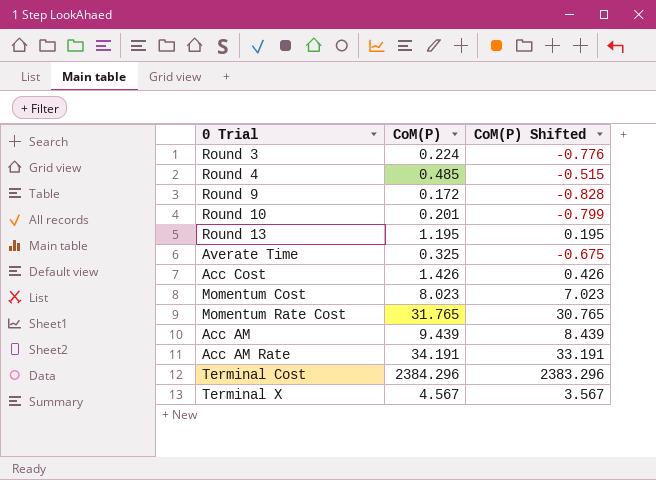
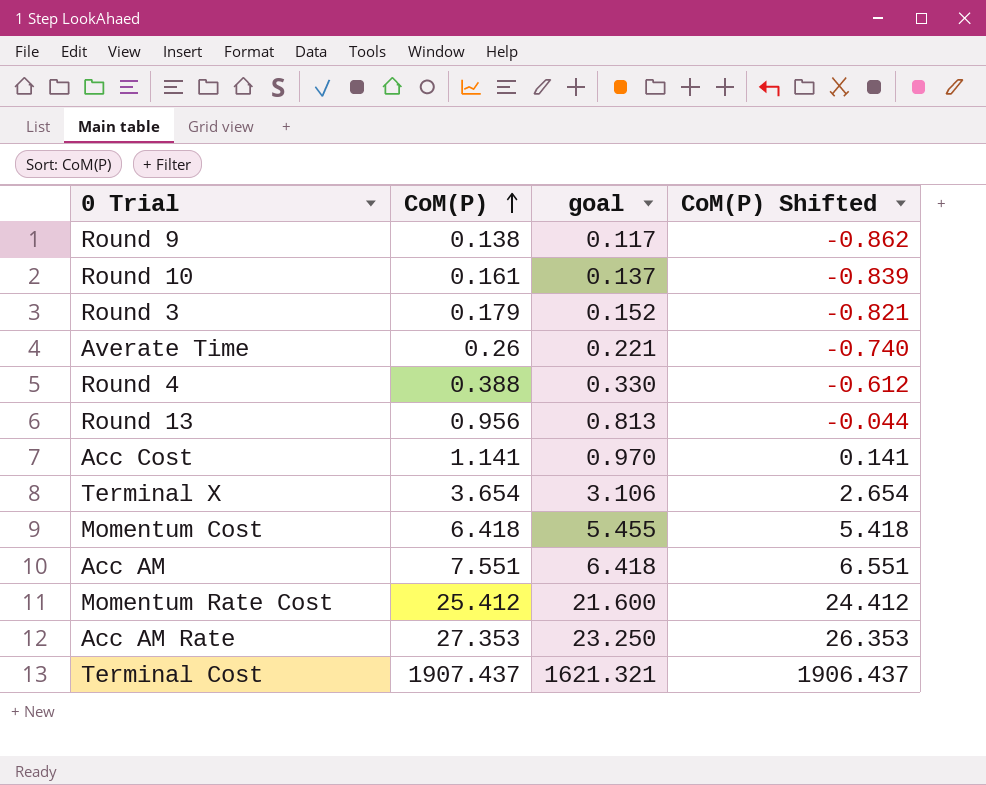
row order: none -> CoM(P) ascending
column goal | formula: none -> [CoM(P)] * 0.85
Round 9 | CoM(P): 0.172 -> 0.138
Round 9 | CoM(P) Shifted: -0.828 -> -0.862
Round 10 | CoM(P): 0.201 -> 0.161
Round 10 | CoM(P) Shifted: -0.799 -> -0.839
Round 3 | CoM(P): 0.224 -> 0.179
Round 3 | CoM(P) Shifted: -0.776 -> -0.821
Averate Time | CoM(P): 0.325 -> 0.26
Averate Time | CoM(P) Shifted: -0.675 -> -0.740
Round 4 | CoM(P): 0.485 -> 0.388
Round 4 | CoM(P) Shifted: -0.515 -> -0.612
Round 13 | CoM(P): 1.195 -> 0.956
Round 13 | CoM(P) Shifted: 0.195 -> -0.044
Acc Cost | CoM(P): 1.426 -> 1.141
Acc Cost | CoM(P) Shifted: 0.426 -> 0.141
Terminal X | CoM(P): 4.567 -> 3.654
Terminal X | CoM(P) Shifted: 3.567 -> 2.654
Momentum Cost | CoM(P): 8.023 -> 6.418
Momentum Cost | CoM(P) Shifted: 7.023 -> 5.418
Acc AM | CoM(P): 9.439 -> 7.551
Acc AM | CoM(P) Shifted: 8.439 -> 6.551
Momentum Rate Cost | CoM(P): 31.765 -> 25.412
Momentum Rate Cost | CoM(P) Shifted: 30.765 -> 24.412
Acc AM Rate | CoM(P): 34.191 -> 27.353
Acc AM Rate | CoM(P) Shifted: 33.191 -> 26.353
Terminal Cost | CoM(P): 2384.296 -> 1907.437
Terminal Cost | CoM(P) Shifted: 2383.296 -> 1906.437

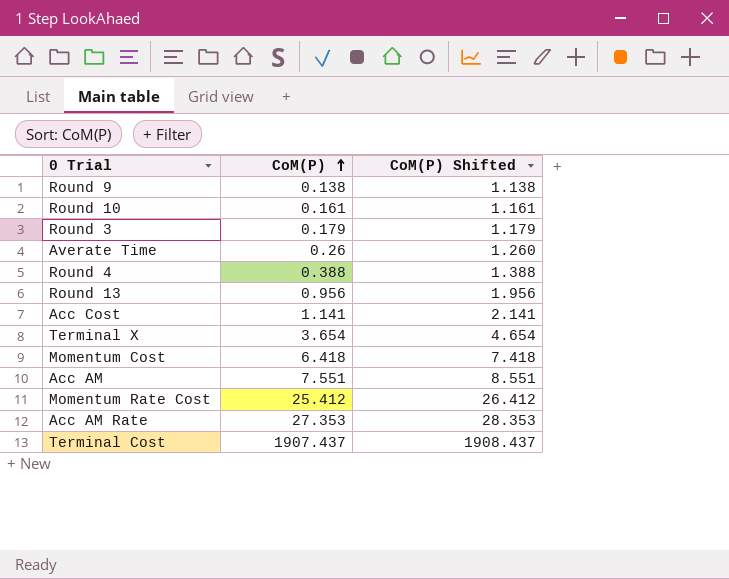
column goal | formula: [CoM(P)] * 0.85 -> none
column CoM(P) Shifted | formula: [CoM(P)] - 1 -> [CoM(P)] + 1

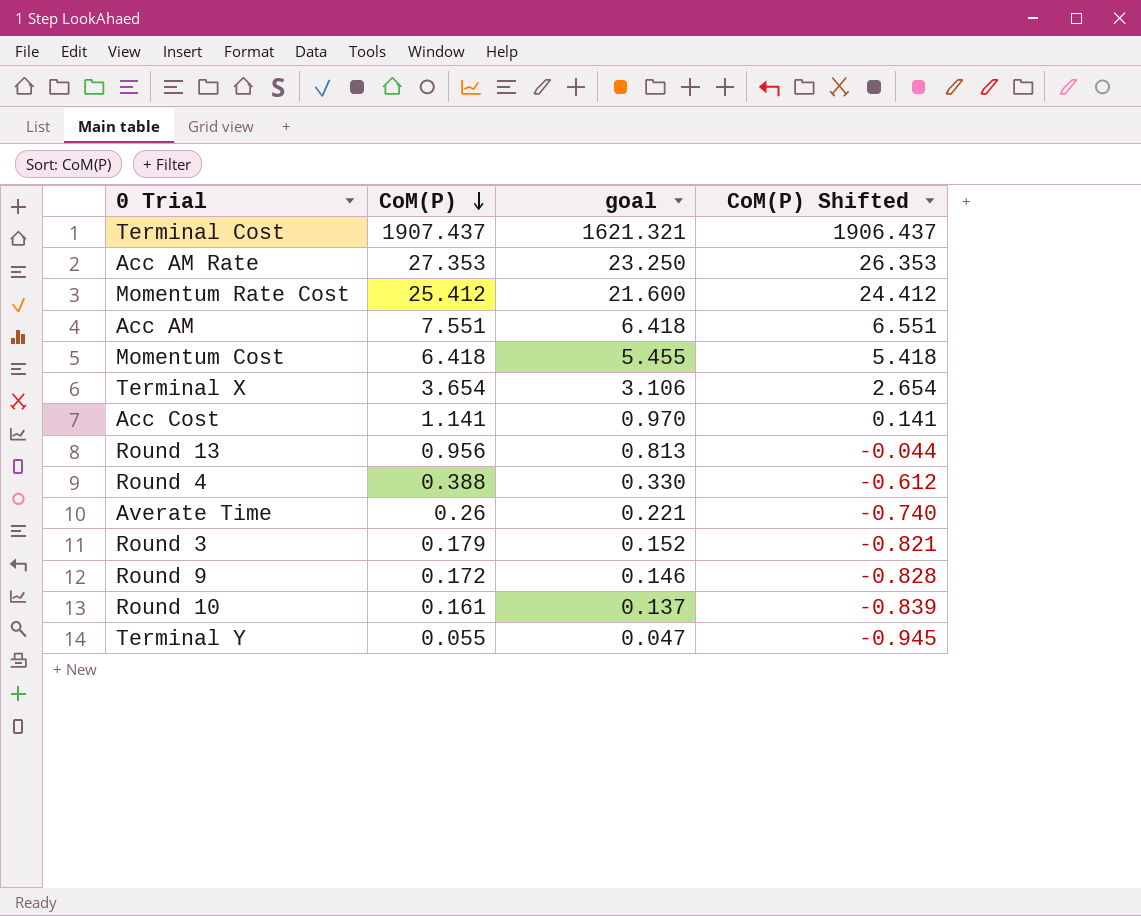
row order: CoM(P) ascending -> CoM(P) descending
column goal | formula: none -> [CoM(P)] * 0.85
column CoM(P) Shifted | formula: [CoM(P)] + 1 -> [CoM(P)] - 1
Round 9 | CoM(P): 0.138 -> 0.172
row Terminal Y: none -> 0.055 | 0.047 | -0.945

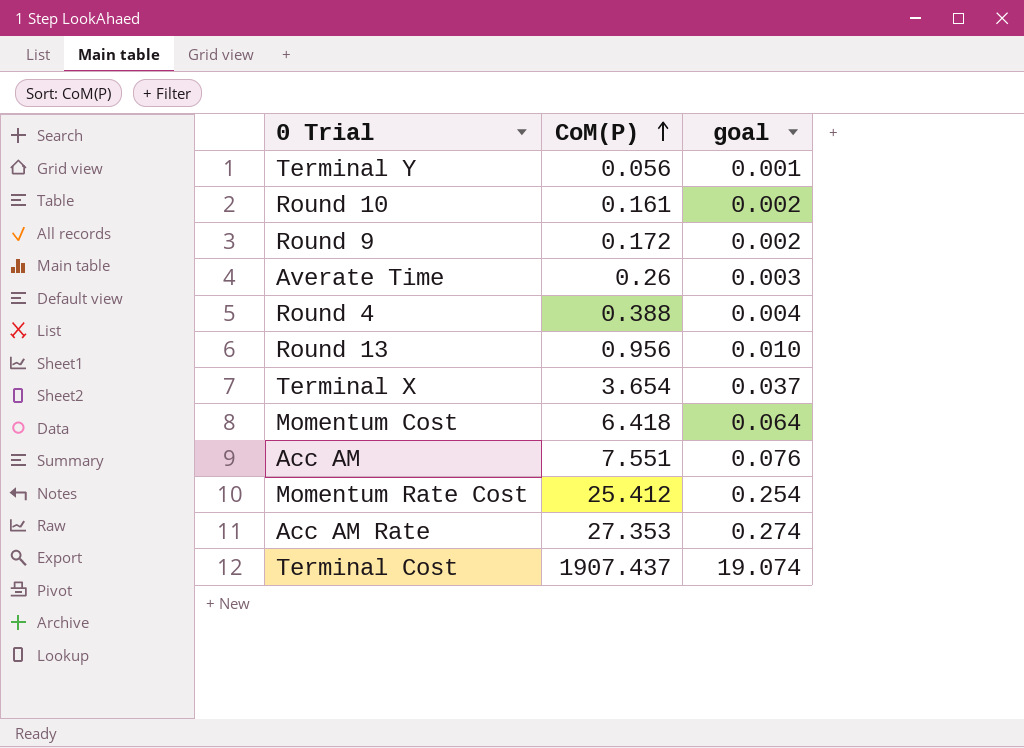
row order: CoM(P) descending -> CoM(P) ascending
column CoM(P) Shifted | formula: [CoM(P)] - 1 -> none
column goal | formula: [CoM(P)] * 0.85 -> [CoM(P)] * 0.01
row Acc Cost: 1.141 | 0.970 | 0.141 -> none
row Round 3: 0.179 | 0.152 | -0.821 -> none
Terminal Y | CoM(P): 0.055 -> 0.056

